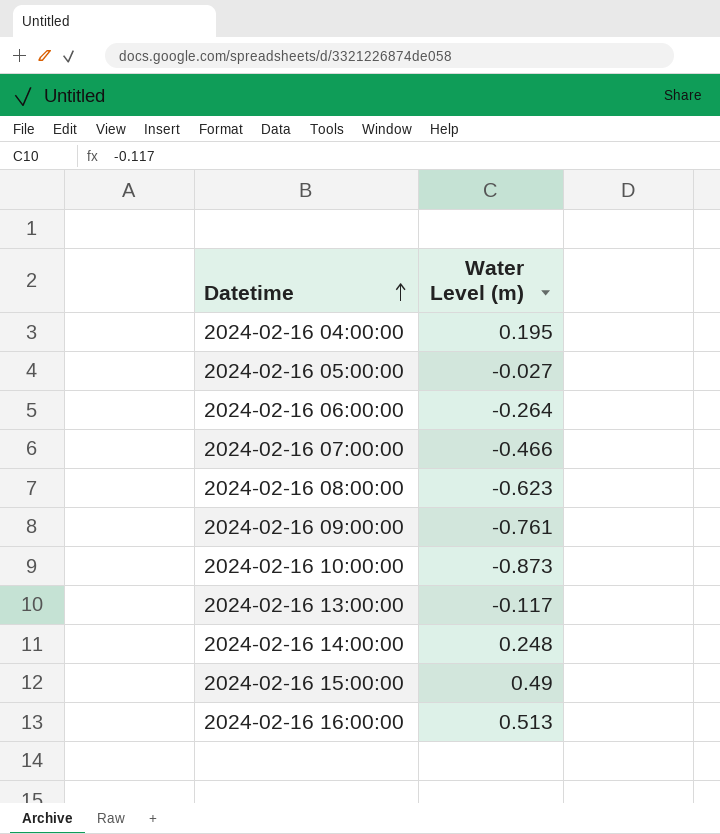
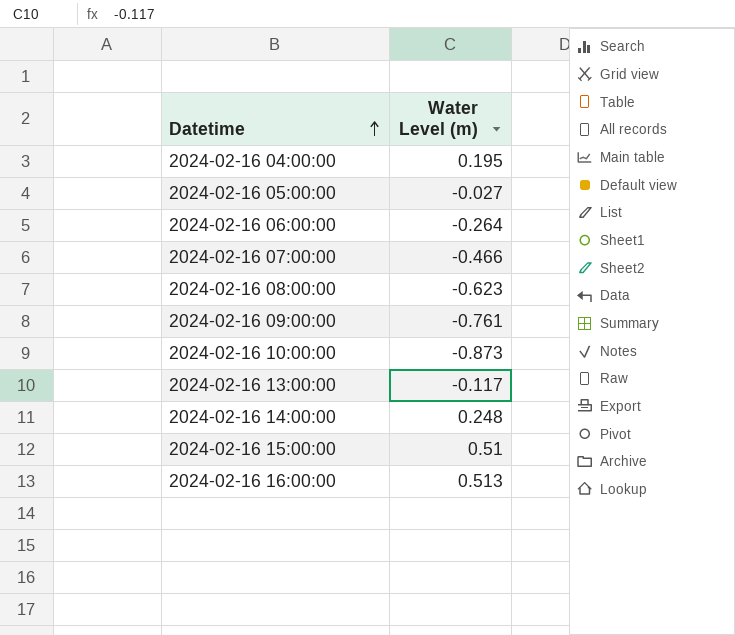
2024-02-16 15:00:00 | Water Level (m): 0.49 -> 0.51

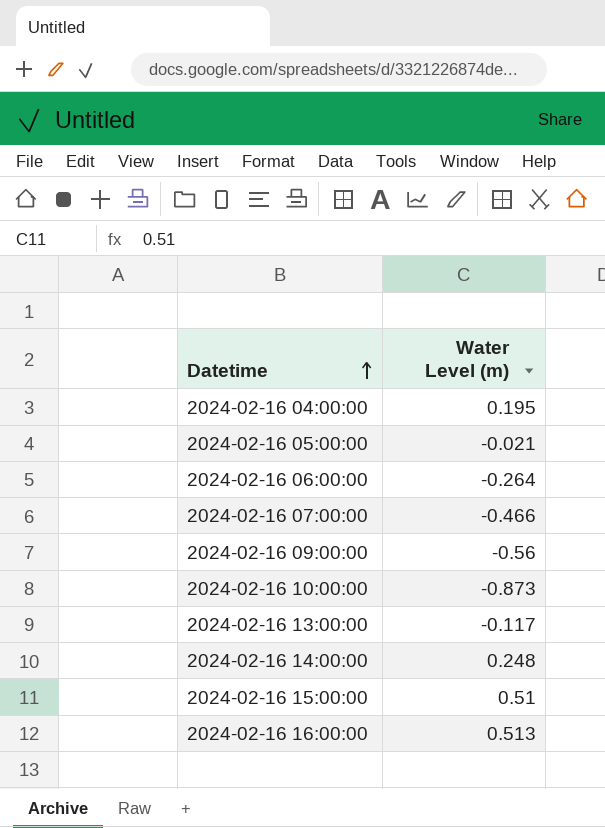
row 2024-02-16 08:00:00: -0.623 -> none
2024-02-16 05:00:00 | Water Level (m): -0.027 -> -0.021
2024-02-16 09:00:00 | Water Level (m): -0.761 -> -0.56

